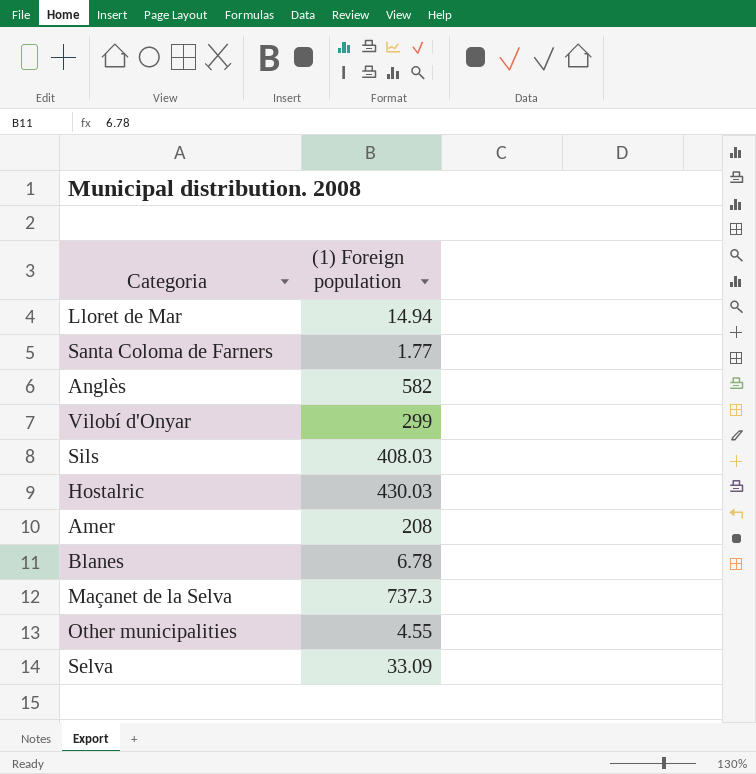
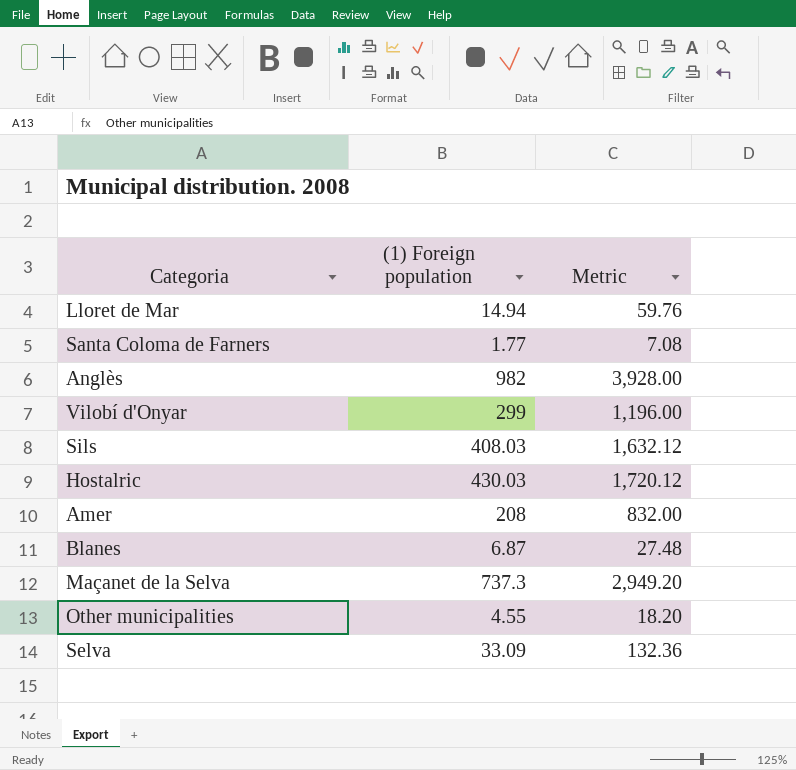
column Metric | formula: none -> [(1) Foreign population] * 4
Anglès | (1) Foreign population: 582 -> 982
Blanes | (1) Foreign population: 6.78 -> 6.87

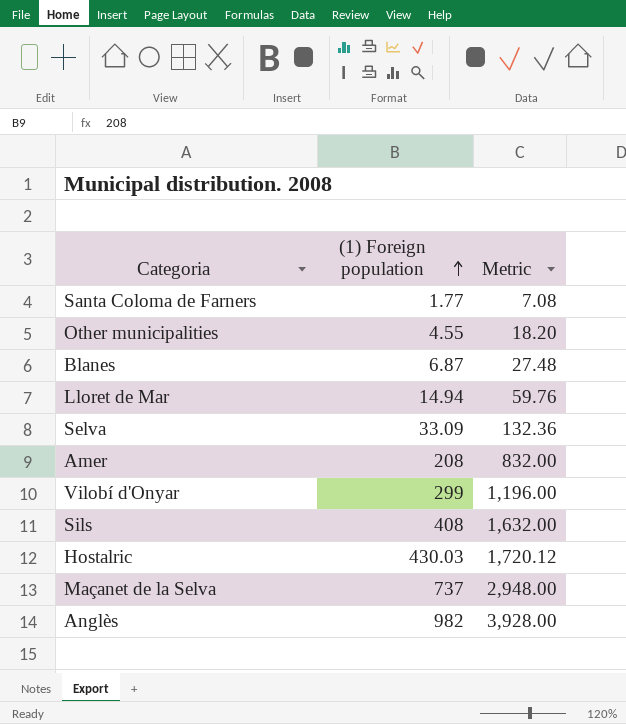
row order: none -> (1) Foreign population ascending
Sils | (1) Foreign population: 408.03 -> 408
Sils | Metric: 1,632.12 -> 1,632.00
Maçanet de la Selva | (1) Foreign population: 737.3 -> 737
Maçanet de la Selva | Metric: 2,949.20 -> 2,948.00

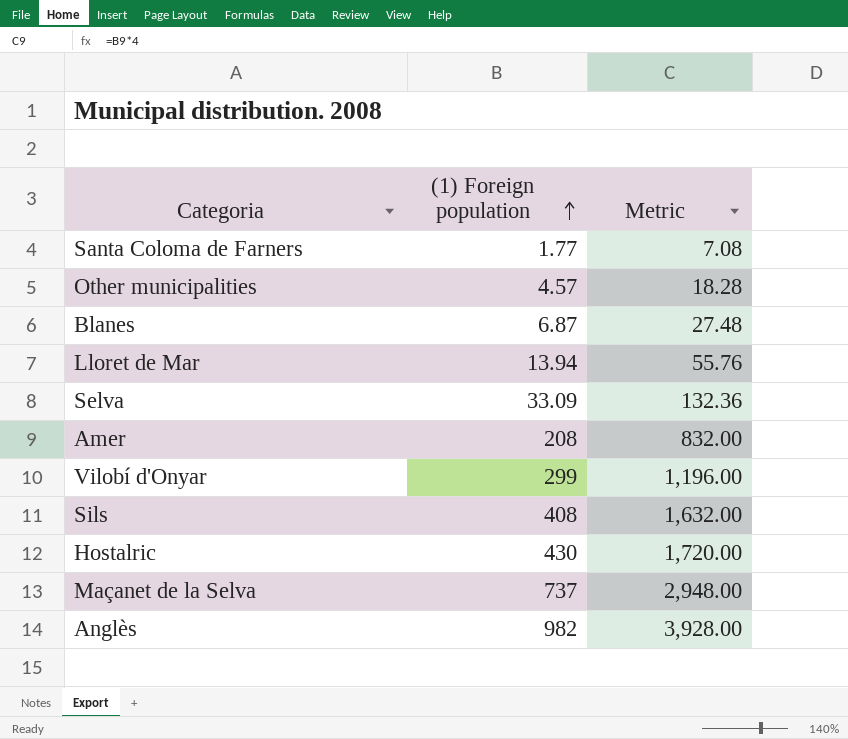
Other municipalities | (1) Foreign population: 4.55 -> 4.57
Other municipalities | Metric: 18.20 -> 18.28
Lloret de Mar | (1) Foreign population: 14.94 -> 13.94
Lloret de Mar | Metric: 59.76 -> 55.76
Hostalric | (1) Foreign population: 430.03 -> 430
Hostalric | Metric: 1,720.12 -> 1,720.00

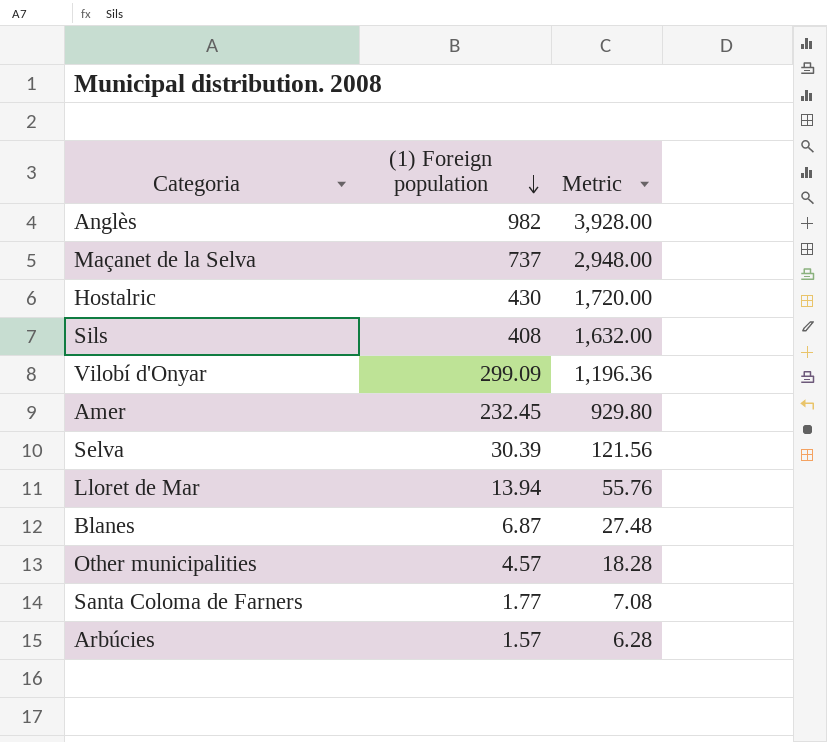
row order: (1) Foreign population ascending -> (1) Foreign population descending
Vilobí d'Onyar | (1) Foreign population: 299 -> 299.09
Vilobí d'Onyar | Metric: 1,196.00 -> 1,196.36
Amer | (1) Foreign population: 208 -> 232.45
Amer | Metric: 832.00 -> 929.80
Selva | (1) Foreign population: 33.09 -> 30.39
Selva | Metric: 132.36 -> 121.56
row Arbúcies: none -> 1.57 | 6.28

